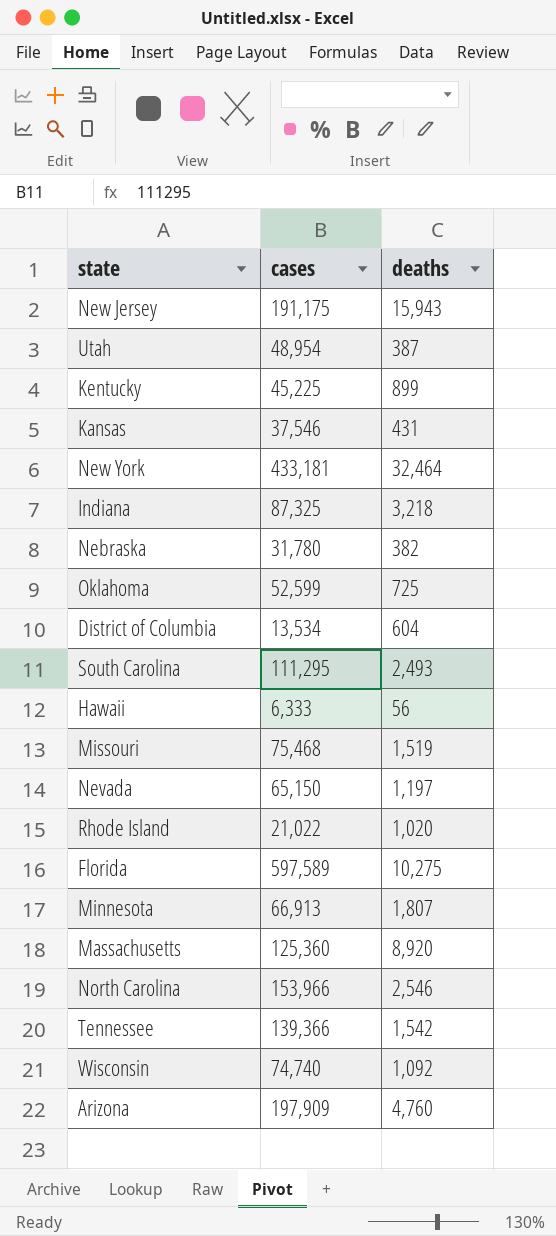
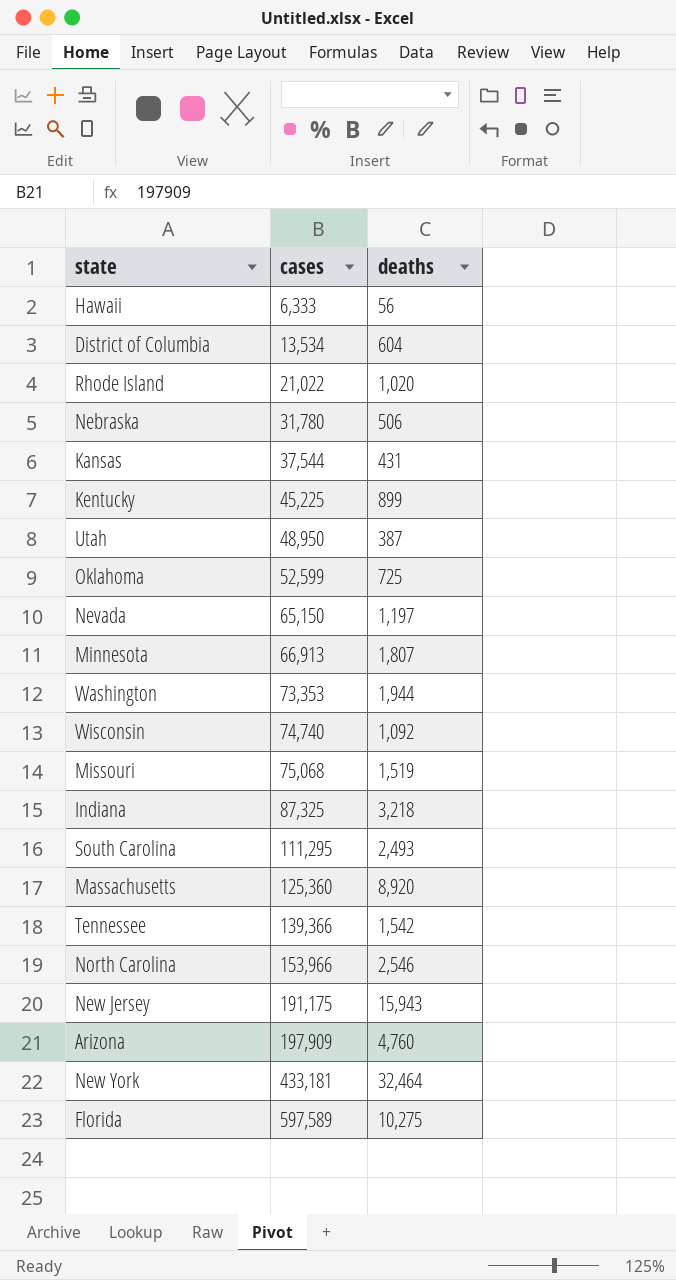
row order: none -> cases ascending
Nebraska | deaths: 382 -> 506
Kansas | cases: 37,546 -> 37,544
Utah | cases: 48,954 -> 48,950
row Washington: none -> 73,353 | 1,944
Missouri | cases: 75,468 -> 75,068

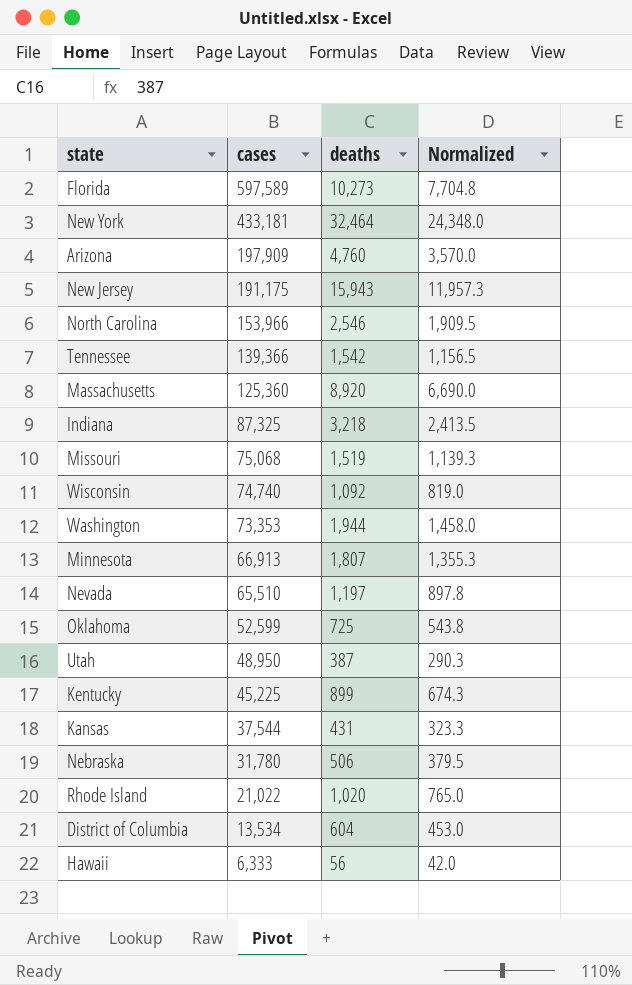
row order: cases ascending -> cases descending
column Normalized | formula: none -> [deaths] * 0.75
row South Carolina: 111,295 | 2,493 -> none
Florida | deaths: 10,275 -> 10,273
Nevada | cases: 65,150 -> 65,510

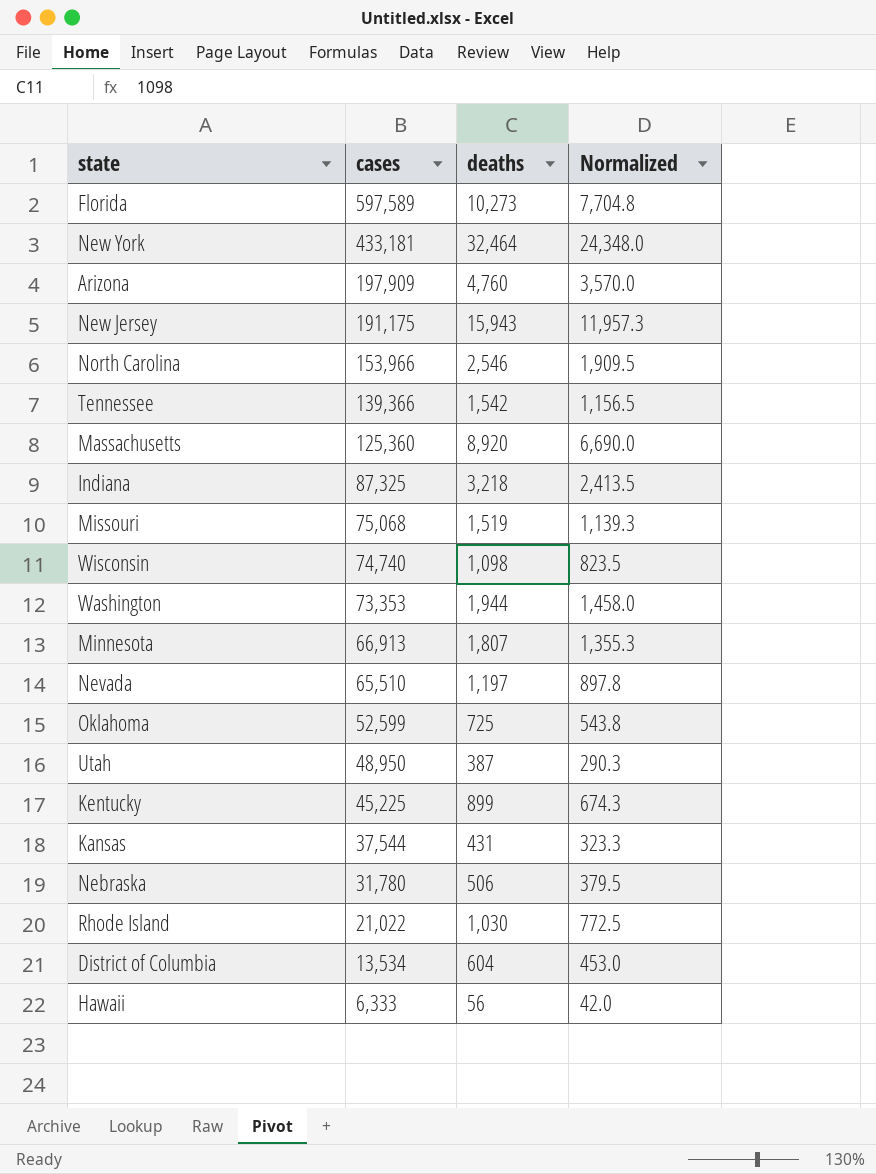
Wisconsin | deaths: 1,092 -> 1,098
Wisconsin | Normalized: 819.0 -> 823.5
Rhode Island | deaths: 1,020 -> 1,030
Rhode Island | Normalized: 765.0 -> 772.5

